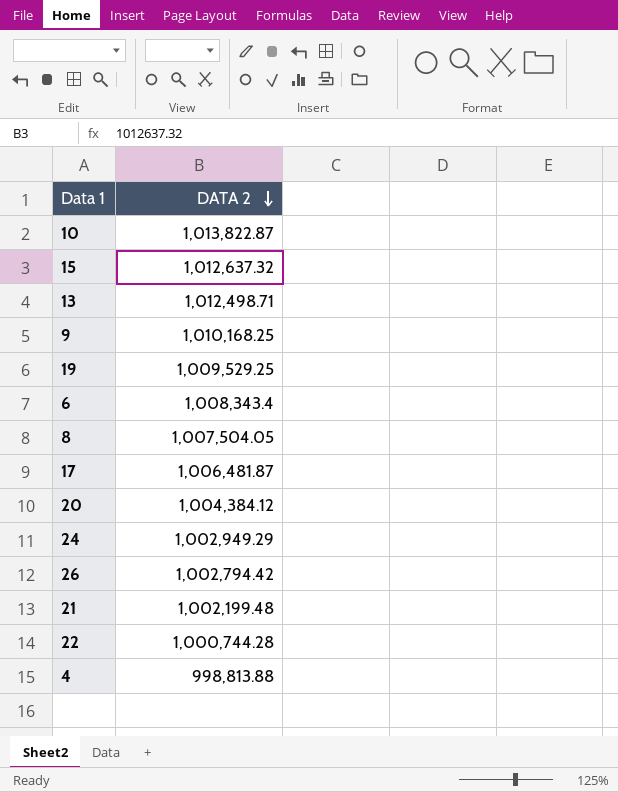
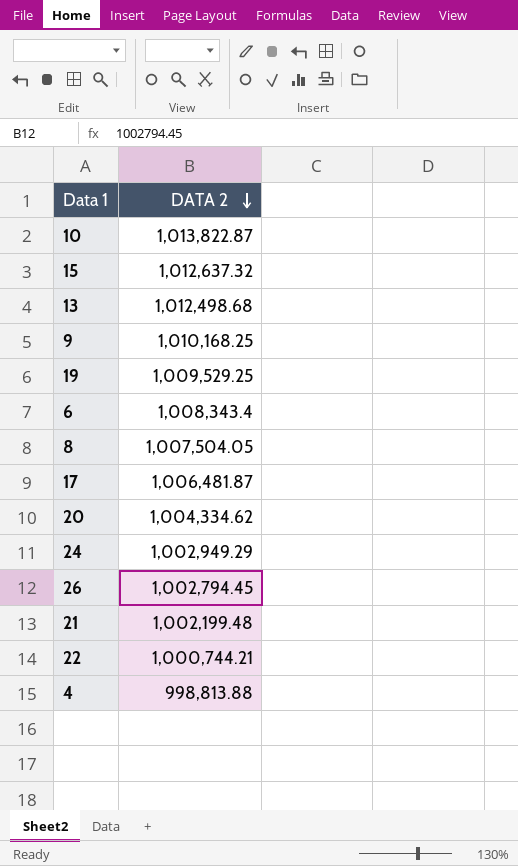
13 | DATA 2: 1,012,498.71 -> 1,012,498.68
20 | DATA 2: 1,004,384.12 -> 1,004,334.62
26 | DATA 2: 1,002,794.42 -> 1,002,794.45
22 | DATA 2: 1,000,744.28 -> 1,000,744.21

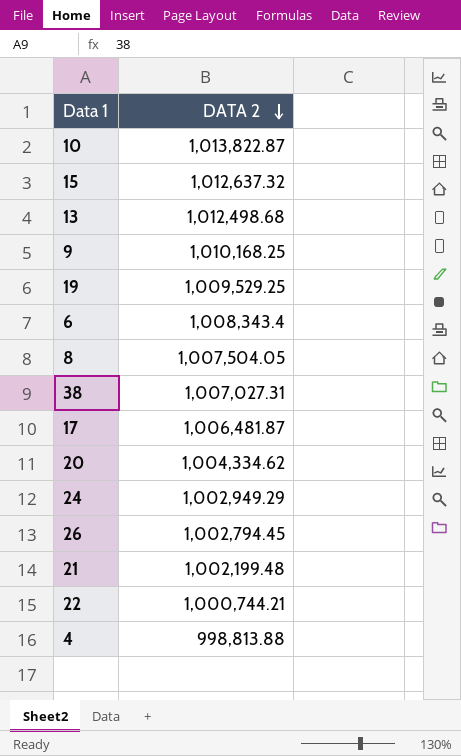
row 38: none -> 1,007,027.31

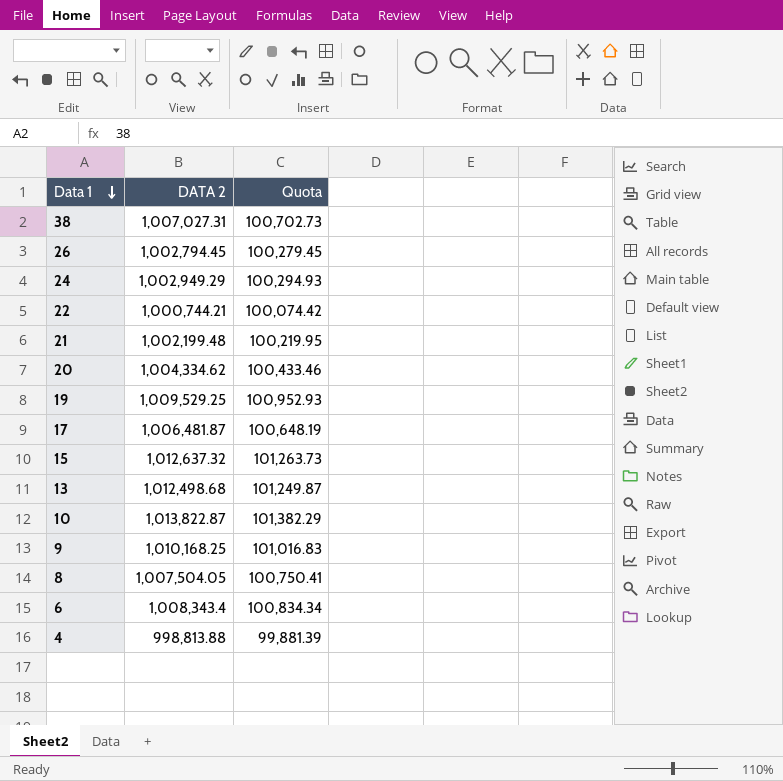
row order: DATA 2 descending -> Data 1 descending
column Quota | formula: none -> [DATA 2] * 0.1

